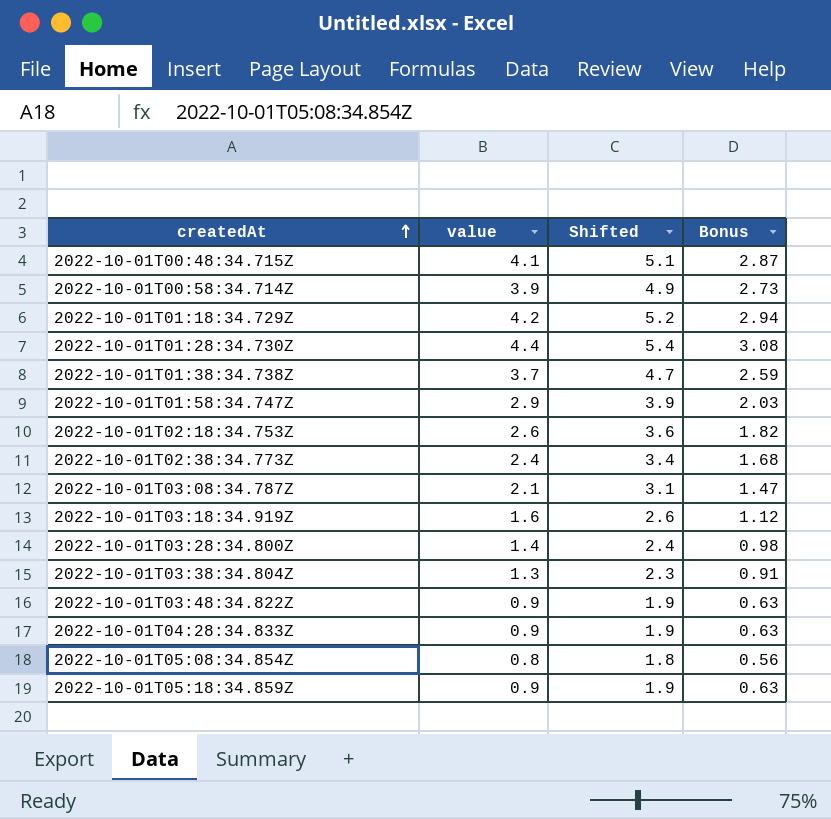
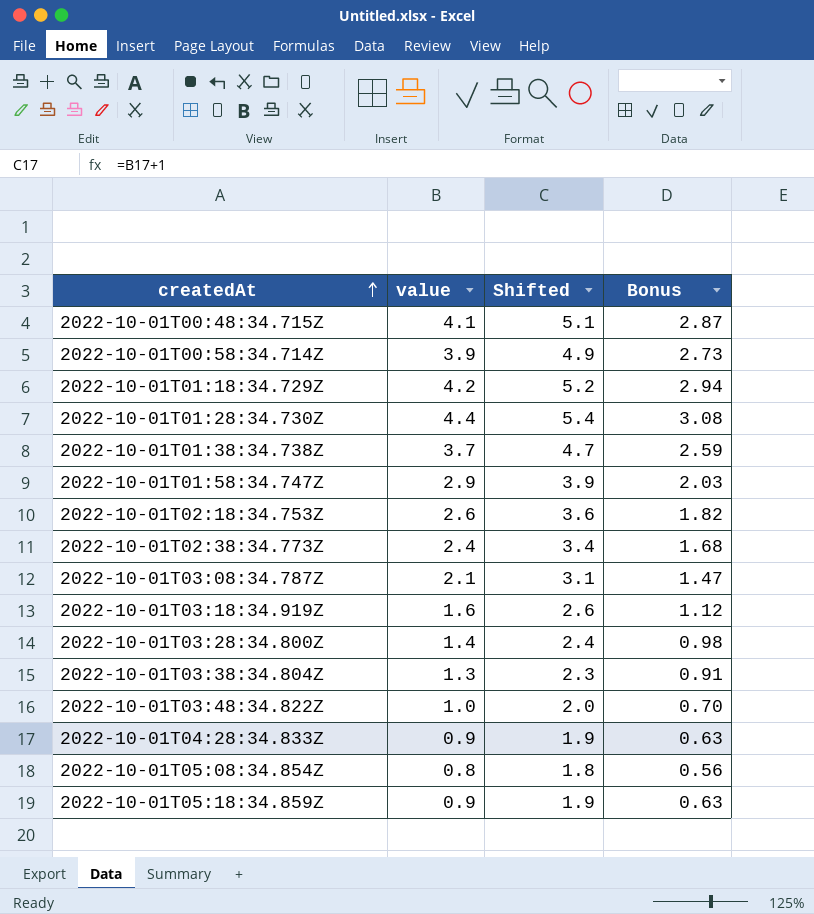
2022-10-01T03:48:34.822Z | value: 0.9 -> 1.0
2022-10-01T03:48:34.822Z | Shifted: 1.9 -> 2.0
2022-10-01T03:48:34.822Z | Bonus: 0.63 -> 0.70

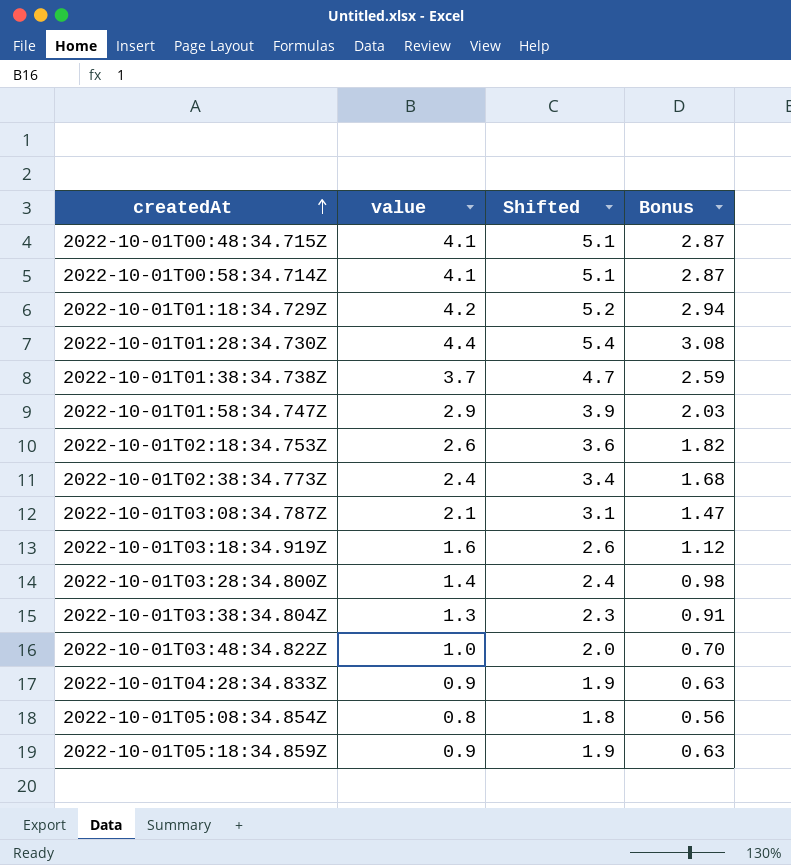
2022-10-01T00:58:34.714Z | value: 3.9 -> 4.1
2022-10-01T00:58:34.714Z | Shifted: 4.9 -> 5.1
2022-10-01T00:58:34.714Z | Bonus: 2.73 -> 2.87

